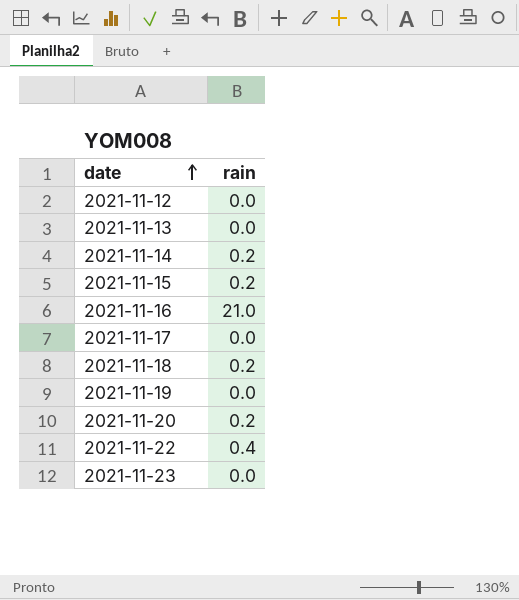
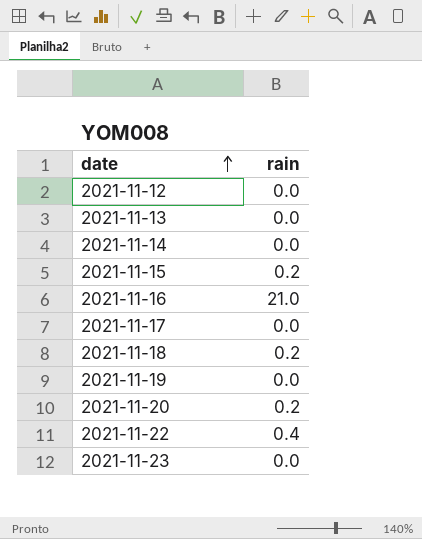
2021-11-14 | rain: 0.2 -> 0.0

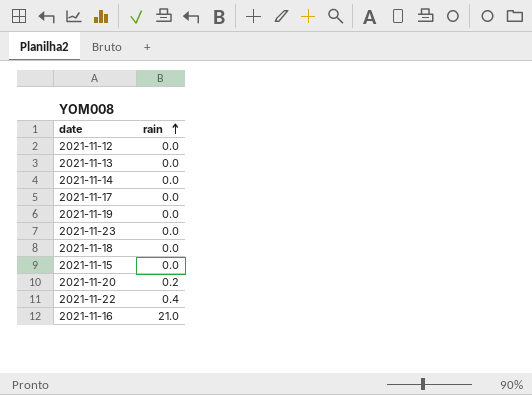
row order: date ascending -> rain ascending
2021-11-18 | rain: 0.2 -> 0.0
2021-11-15 | rain: 0.2 -> 0.0

